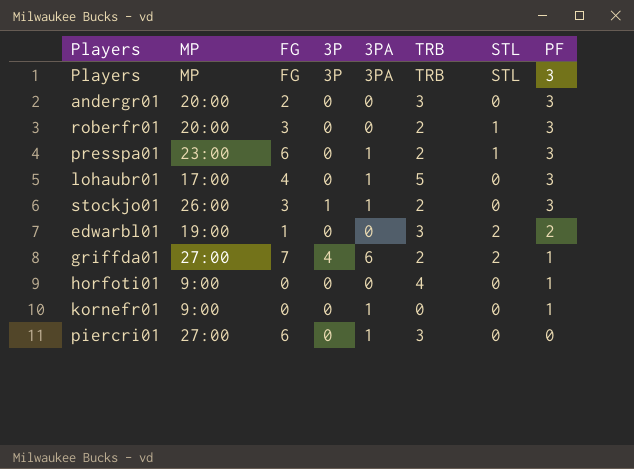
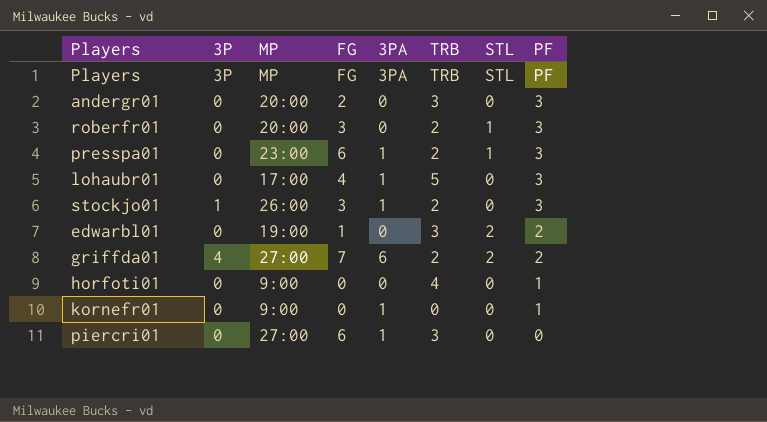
column 3P | position: 4 -> 2
Players | PF: 3 -> PF
griffda01 | PF: 1 -> 2

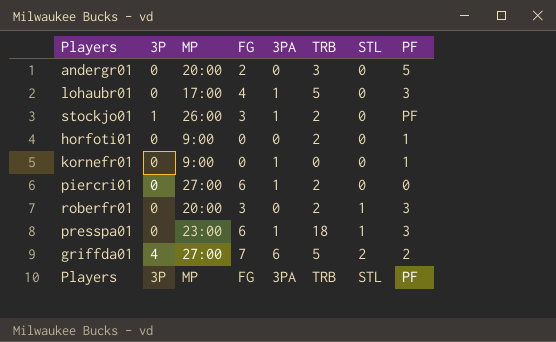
row order: PF descending -> STL ascending
row edwarbl01: 0 | 19:00 | 1 | 0 | 3 | 2 | 2 -> none
andergr01 | PF: 3 -> 5
stockjo01 | PF: 3 -> PF
horfoti01 | TRB: 4 -> 2
piercri01 | TRB: 3 -> 2
presspa01 | TRB: 2 -> 18
griffda01 | TRB: 2 -> 5

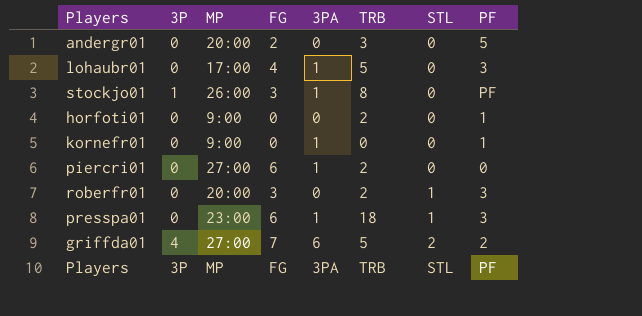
stockjo01 | TRB: 2 -> 8

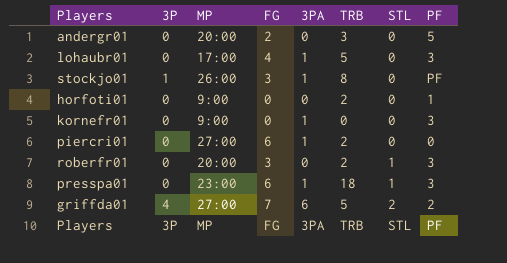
kornefr01 | PF: 1 -> 3

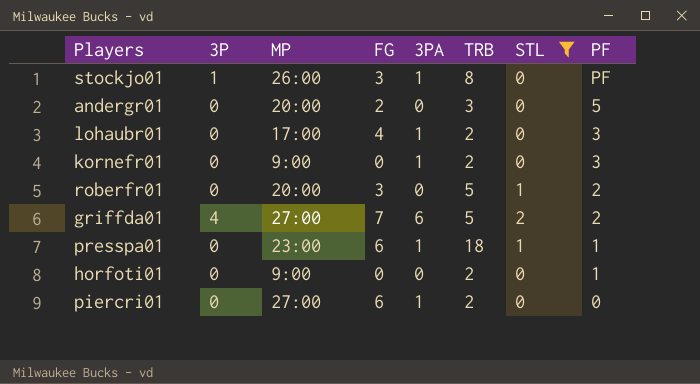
filter: none -> STL != STL
row order: STL ascending -> PF descending
lohaubr01 | TRB: 5 -> 2
kornefr01 | TRB: 0 -> 2
roberfr01 | TRB: 2 -> 5
roberfr01 | PF: 3 -> 2
presspa01 | PF: 3 -> 1

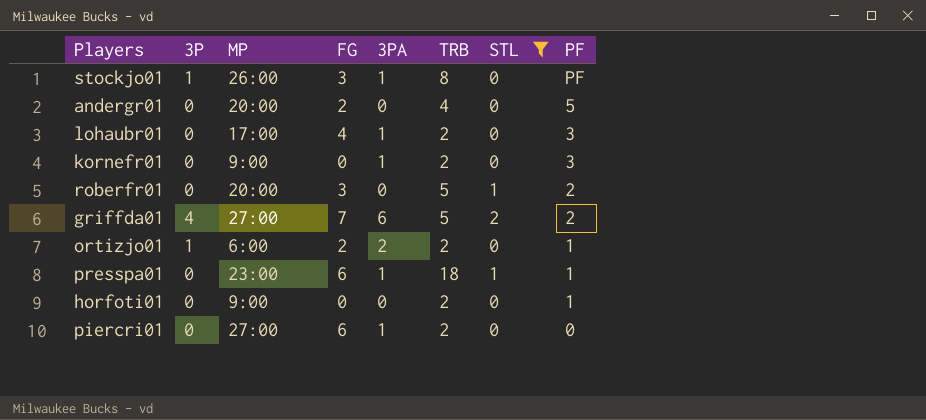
andergr01 | TRB: 3 -> 4
row ortizjo01: none -> 1 | 6:00 | 2 | 2 | 2 | 0 | 1

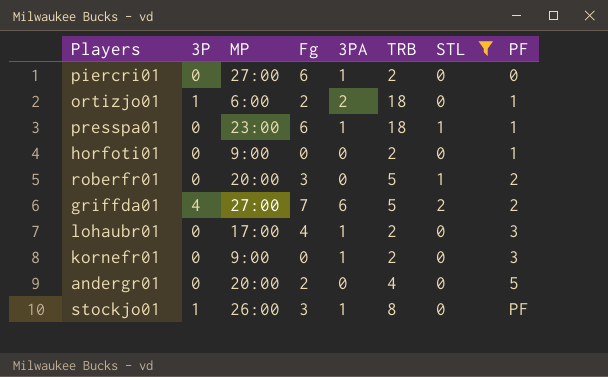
row order: PF descending -> PF ascending
column name: FG -> Fg
ortizjo01 | TRB: 2 -> 18

